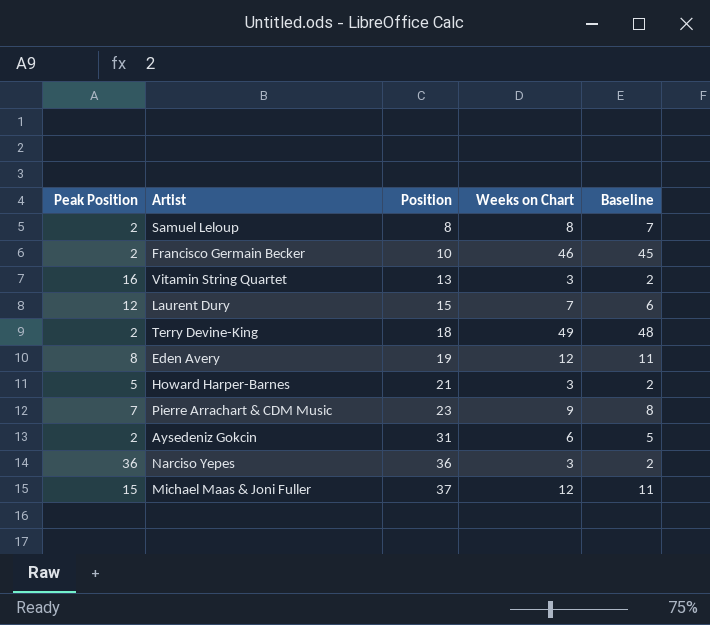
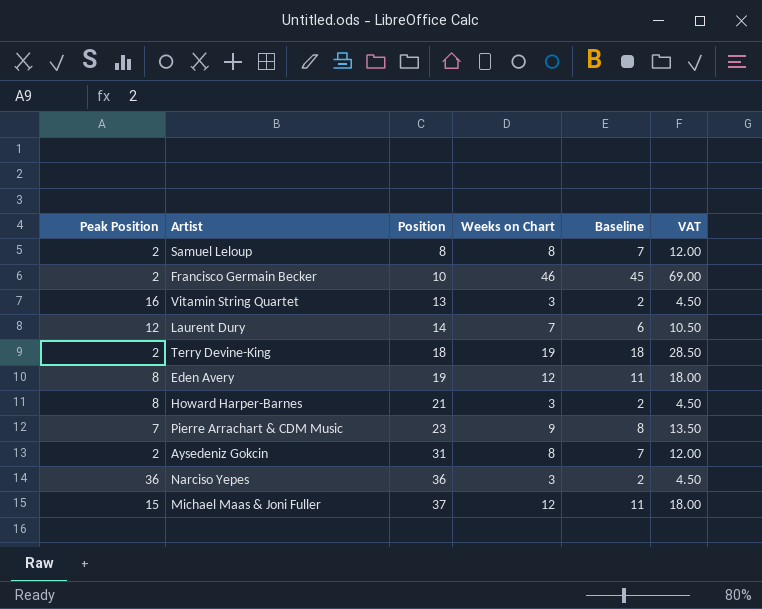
column VAT | formula: none -> [Weeks on Chart] * 1.5
Laurent Dury | Position: 15 -> 14
Terry Devine-King | Weeks on Chart: 49 -> 19
Terry Devine-King | Baseline: 48 -> 18
Howard Harper-Barnes | Peak Position: 5 -> 8
Aysedeniz Gokcin | Weeks on Chart: 6 -> 8
Aysedeniz Gokcin | Baseline: 5 -> 7

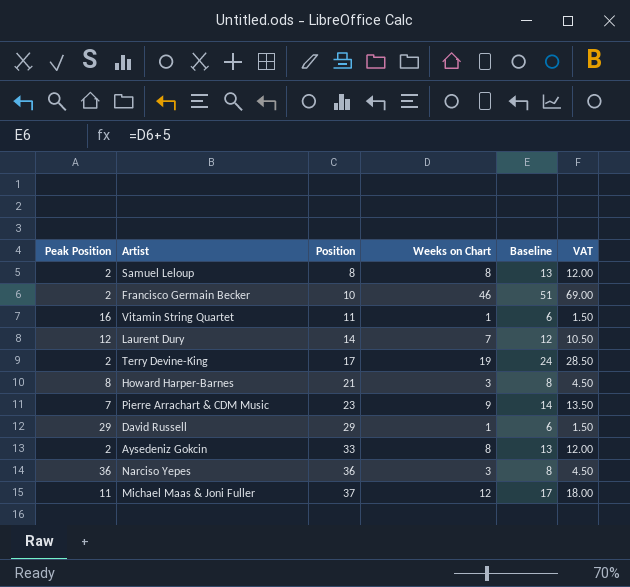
column Baseline | formula: [Weeks on Chart] - 1 -> [Weeks on Chart] + 5
row Eden Avery: 8 | 19 | 12 | 11 | 18.00 -> none
Vitamin String Quartet | Position: 13 -> 11
Vitamin String Quartet | Weeks on Chart: 3 -> 1
Vitamin String Quartet | VAT: 4.50 -> 1.50
Terry Devine-King | Position: 18 -> 17
row David Russell: none -> 29 | 29 | 1 | 6 | 1.50
Aysedeniz Gokcin | Position: 31 -> 33
Michael Maas & Joni Fuller | Peak Position: 15 -> 11

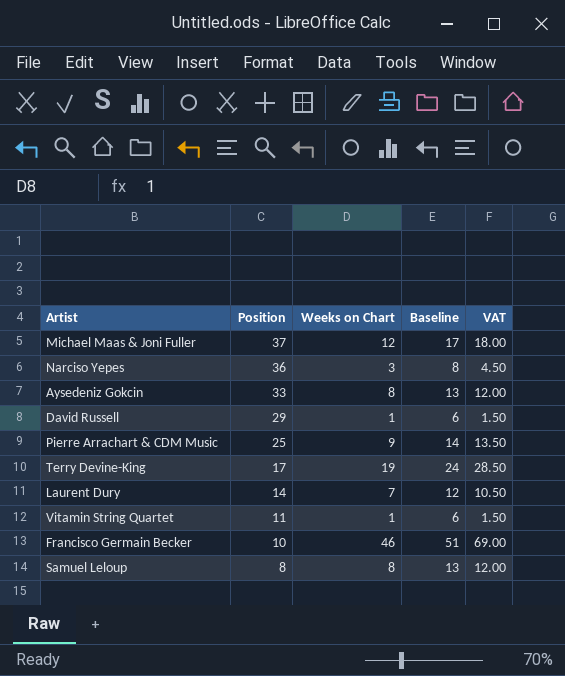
row order: Position ascending -> Position descending
column Peak Position | position: 1 -> none
row Howard Harper-Barnes: 8 | 21 | 3 | 8 | 4.50 -> none
Pierre Arrachart & CDM Music | Position: 23 -> 25

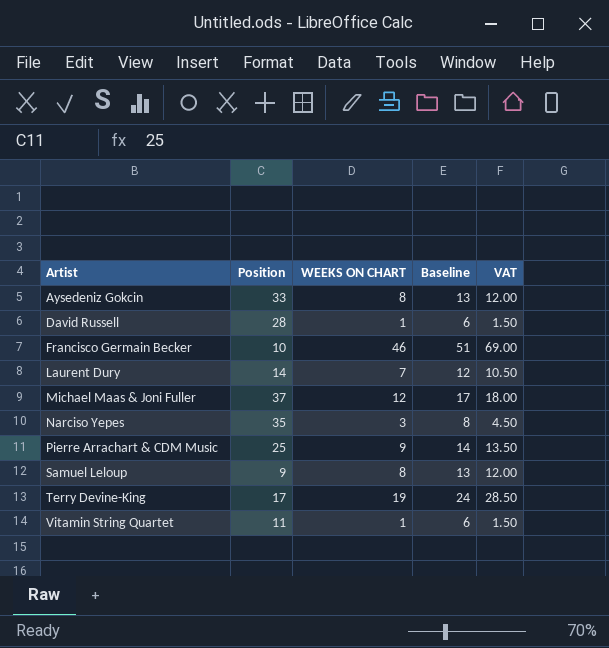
row order: Position descending -> Artist ascending
column name: Weeks on Chart -> WEEKS ON CHART
David Russell | Position: 29 -> 28
Narciso Yepes | Position: 36 -> 35
Samuel Leloup | Position: 8 -> 9

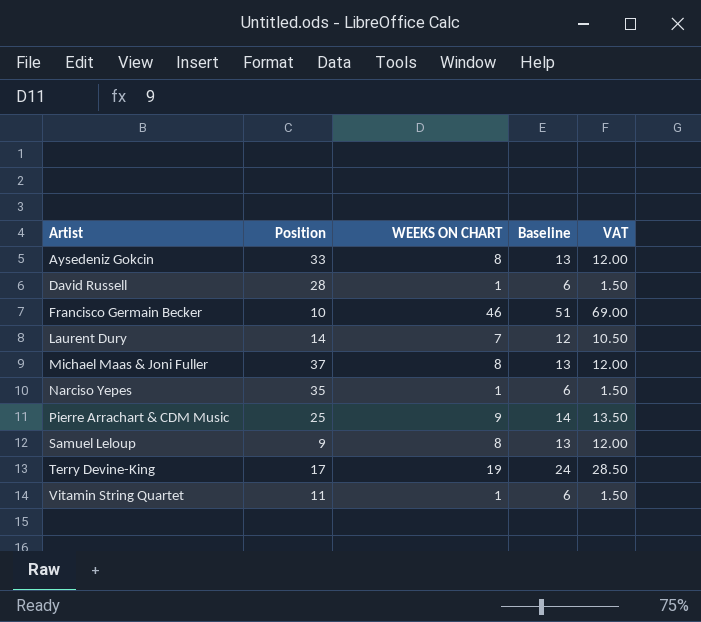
Michael Maas & Joni Fuller | WEEKS ON CHART: 12 -> 8
Michael Maas & Joni Fuller | Baseline: 17 -> 13
Michael Maas & Joni Fuller | VAT: 18.00 -> 12.00
Narciso Yepes | WEEKS ON CHART: 3 -> 1
Narciso Yepes | Baseline: 8 -> 6
Narciso Yepes | VAT: 4.50 -> 1.50

